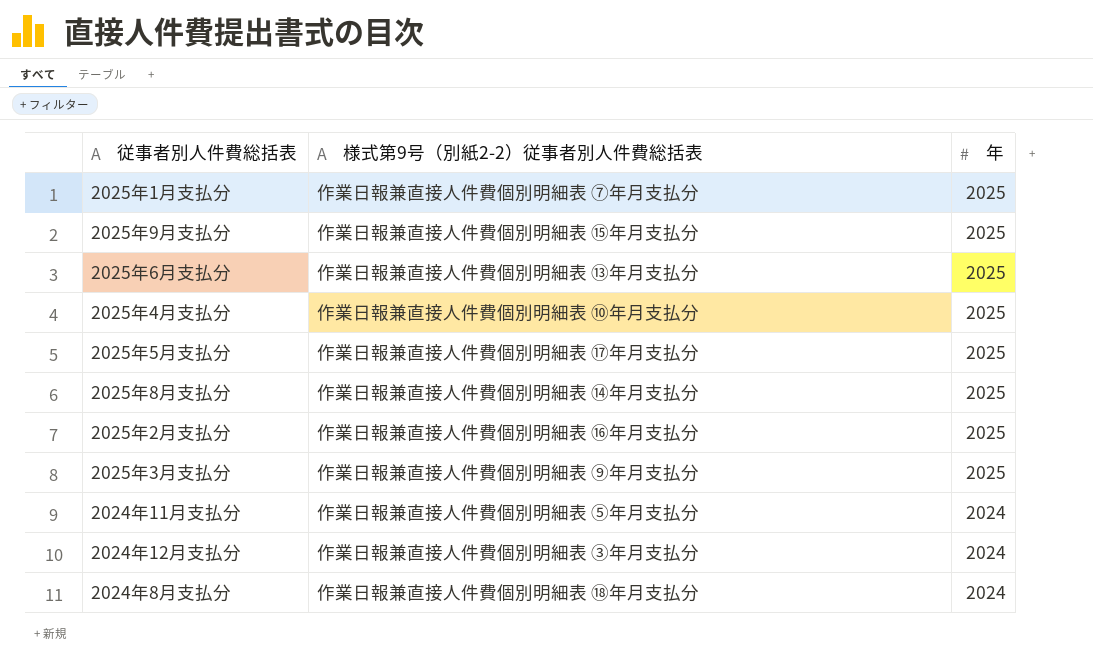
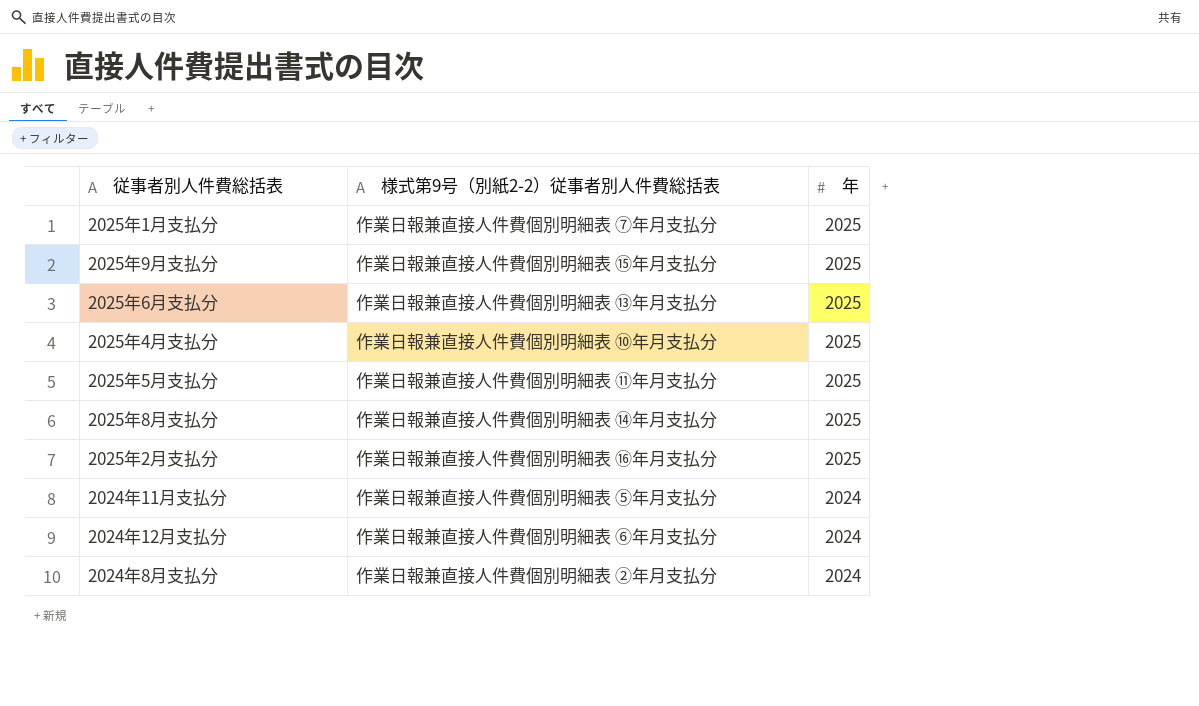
row 2025年3月支払分: 作業日報兼直接人件費個別明細表 ⑨年月支払分 | 2025 -> none
2025年5月支払分 | 様式第9号（別紙2-2）従事者別人件費総括表: 作業日報兼直接人件費個別明細表 ⑰年月支払分 -> 作業日報兼直接人件費個別明細表 ⑪年月支払分
2024年12月支払分 | 様式第9号（別紙2-2）従事者別人件費総括表: 作業日報兼直接人件費個別明細表 ③年月支払分 -> 作業日報兼直接人件費個別明細表 ⑥年月支払分
2024年8月支払分 | 様式第9号（別紙2-2）従事者別人件費総括表: 作業日報兼直接人件費個別明細表 ⑱年月支払分 -> 作業日報兼直接人件費個別明細表 ②年月支払分

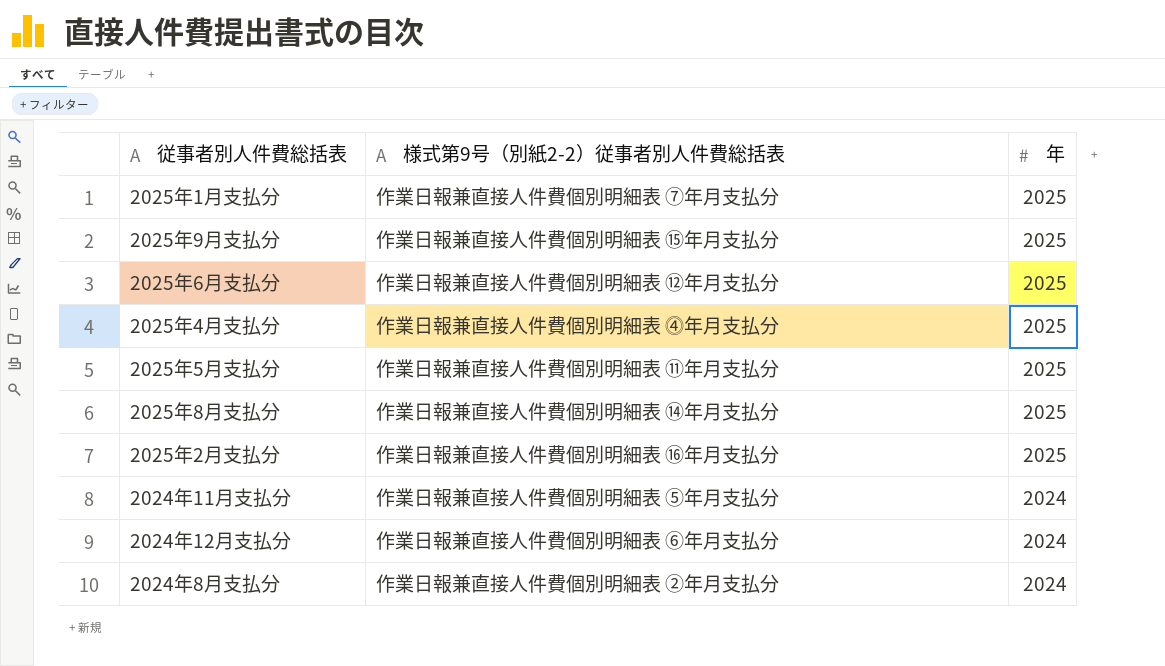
2025年6月支払分 | 様式第9号（別紙2-2）従事者別人件費総括表: 作業日報兼直接人件費個別明細表 ⑬年月支払分 -> 作業日報兼直接人件費個別明細表 ⑫年月支払分
2025年4月支払分 | 様式第9号（別紙2-2）従事者別人件費総括表: 作業日報兼直接人件費個別明細表 ⑩年月支払分 -> 作業日報兼直接人件費個別明細表 ⓸年月支払分

